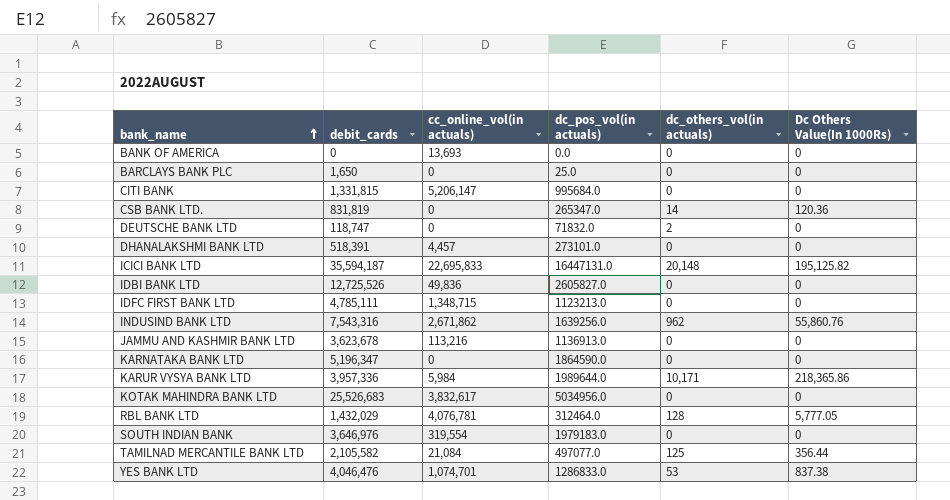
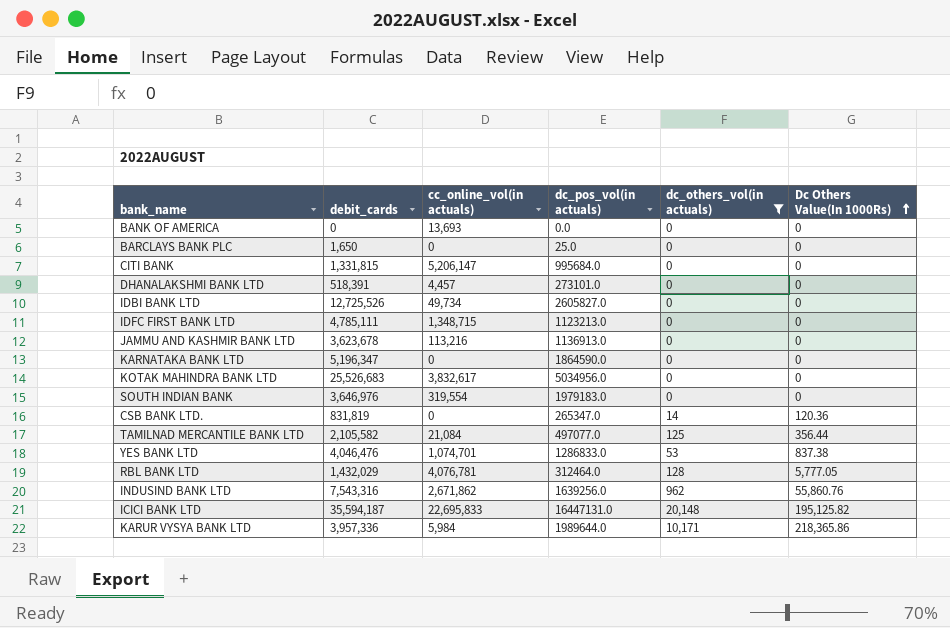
filter: none -> dc_others_vol(in actuals) != 2
row order: bank_name ascending -> Dc Others Value(In 1000Rs) ascending
IDBI BANK LTD | cc_online_vol(in actuals): 49,836 -> 49,734

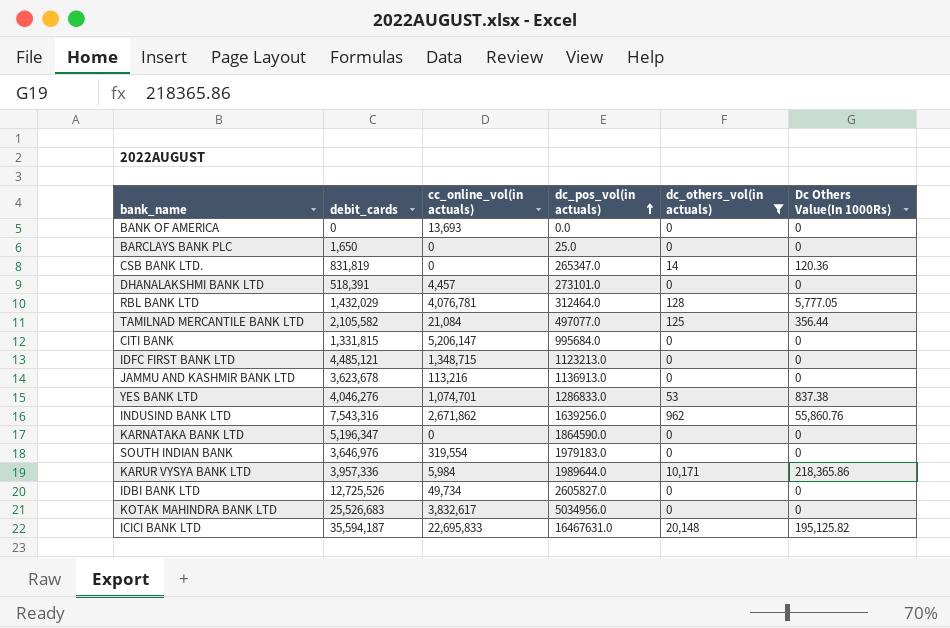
row order: Dc Others Value(In 1000Rs) ascending -> dc_pos_vol(in actuals) ascending
IDFC FIRST BANK LTD | debit_cards: 4,785,111 -> 4,485,121
YES BANK LTD | debit_cards: 4,046,476 -> 4,046,276
ICICI BANK LTD | dc_pos_vol(in actuals): 16447131.0 -> 16467631.0

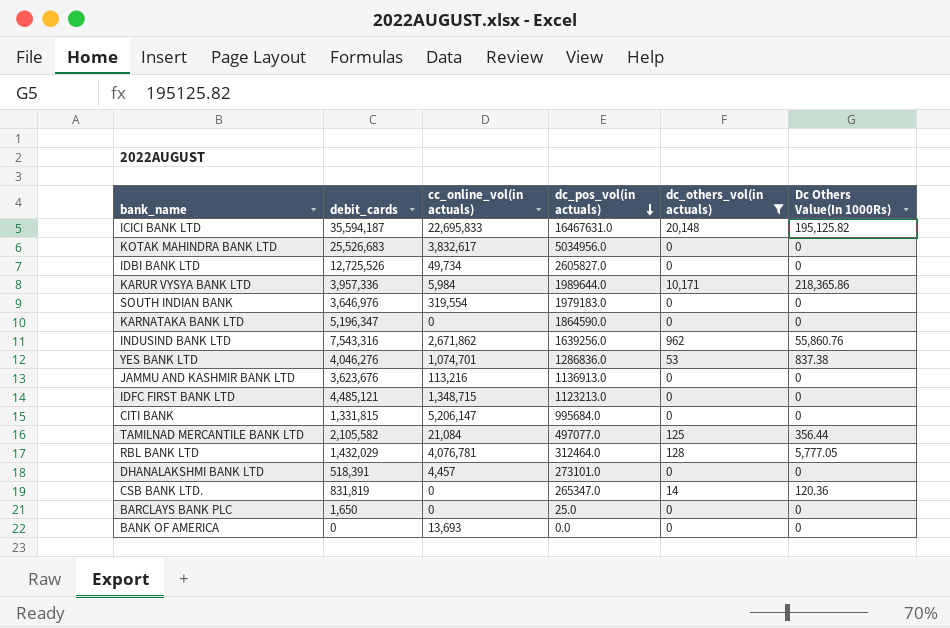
row order: dc_pos_vol(in actuals) ascending -> dc_pos_vol(in actuals) descending
YES BANK LTD | dc_pos_vol(in actuals): 1286833.0 -> 1286836.0
JAMMU AND KASHMIR BANK LTD | debit_cards: 3,623,678 -> 3,623,676

